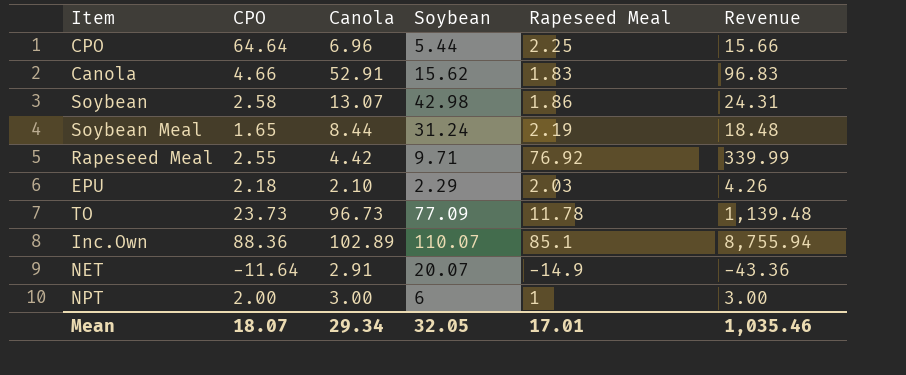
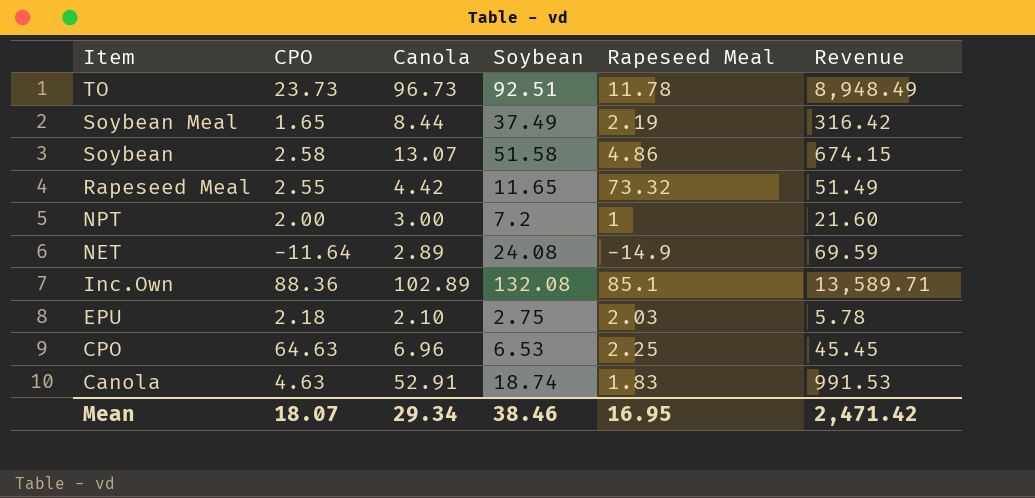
row order: none -> Item descending
column Revenue | formula: [Canola] * [Rapeseed Meal] -> [Canola] * [Soybean]
TO | Soybean: 77.09 -> 92.51
Soybean Meal | Soybean: 31.24 -> 37.49
Soybean | Soybean: 42.98 -> 51.58
Soybean | Rapeseed Meal: 1.86 -> 4.86
Rapeseed Meal | Soybean: 9.71 -> 11.65
Rapeseed Meal | Rapeseed Meal: 76.92 -> 73.32
NPT | Soybean: 6 -> 7.2
NET | Canola: 2.91 -> 2.89
NET | Soybean: 20.07 -> 24.08
Inc.Own | Soybean: 110.07 -> 132.08
EPU | Soybean: 2.29 -> 2.75
CPO | CPO: 64.64 -> 64.63
CPO | Soybean: 5.44 -> 6.53
Canola | CPO: 4.66 -> 4.63
Canola | Soybean: 15.62 -> 18.74
Mean | Soybean: 32.05 -> 38.46
Mean | Rapeseed Meal: 17.01 -> 16.95
Mean | Revenue: 1,035.46 -> 2,471.42

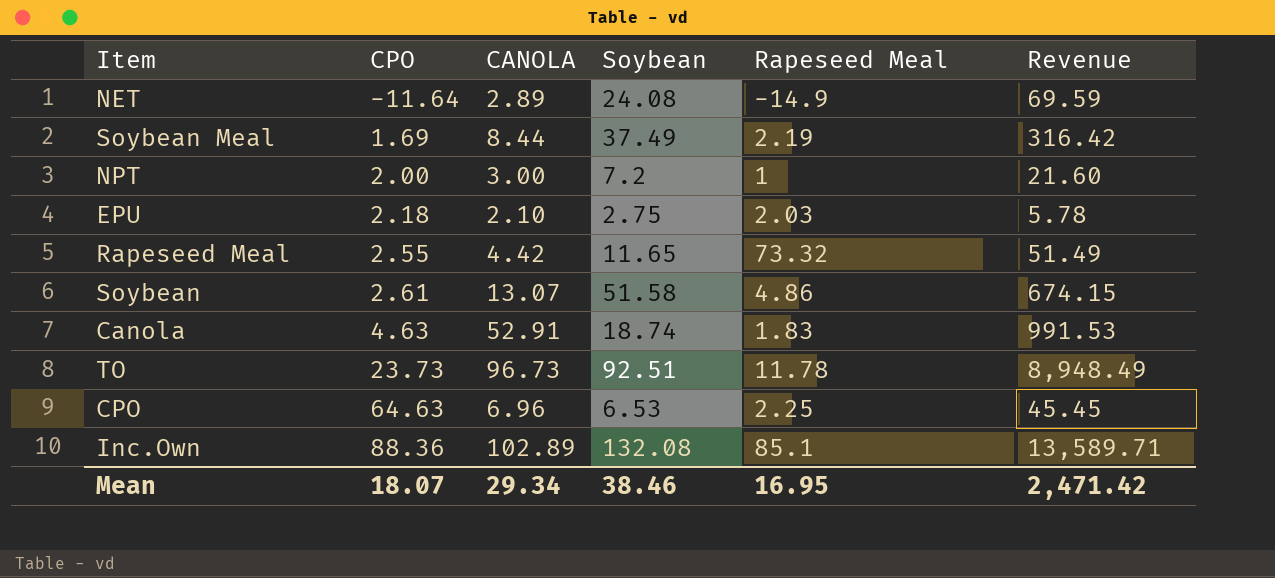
row order: Item descending -> CPO ascending
column name: Canola -> CANOLA
Soybean Meal | CPO: 1.65 -> 1.69
Soybean | CPO: 2.58 -> 2.61

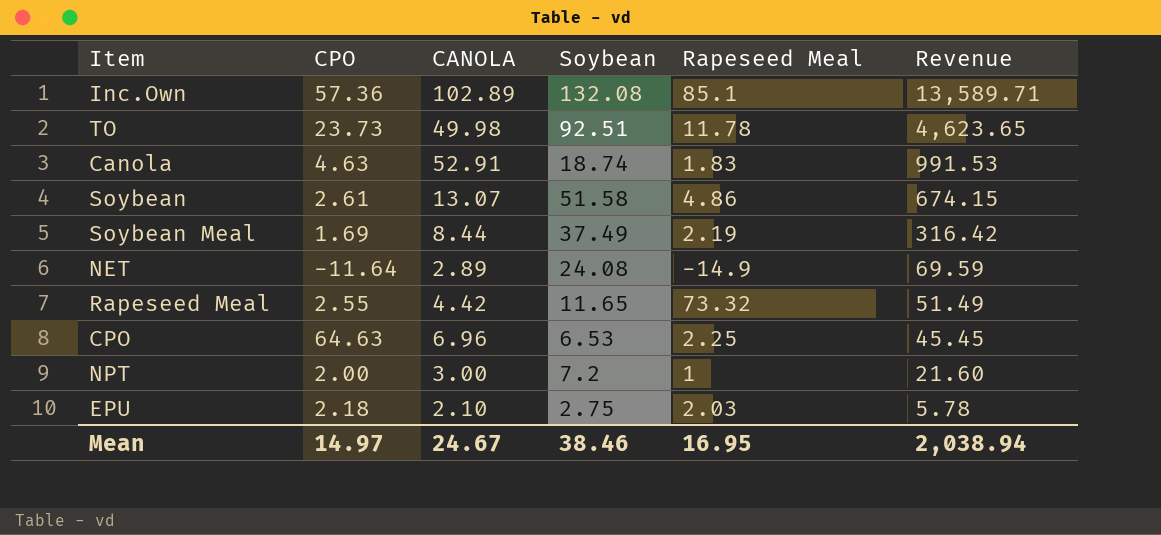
row order: CPO ascending -> Revenue descending
Inc.Own | CPO: 88.36 -> 57.36
TO | CANOLA: 96.73 -> 49.98
TO | Revenue: 8,948.49 -> 4,623.65
Mean | CPO: 18.07 -> 14.97
Mean | CANOLA: 29.34 -> 24.67
Mean | Revenue: 2,471.42 -> 2,038.94

